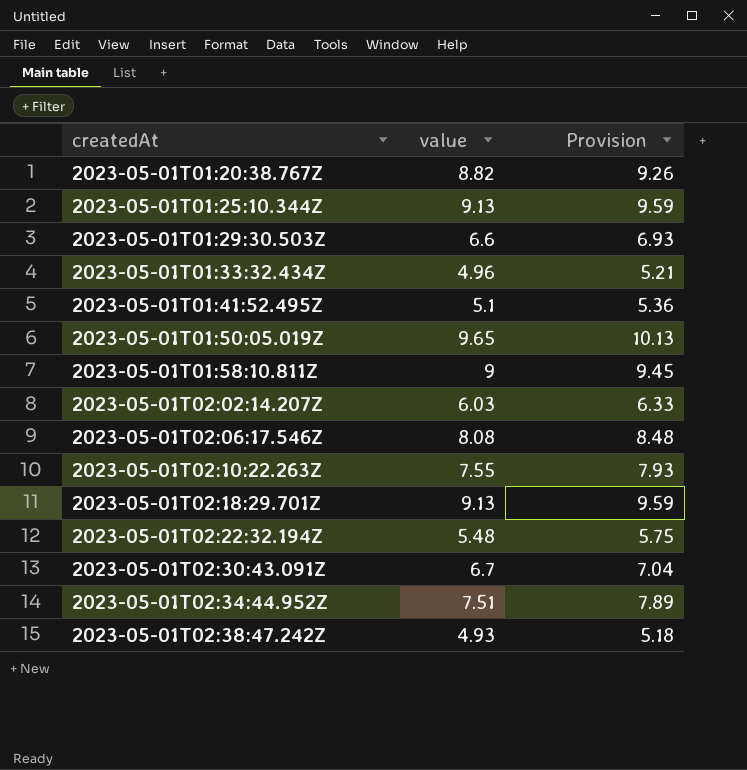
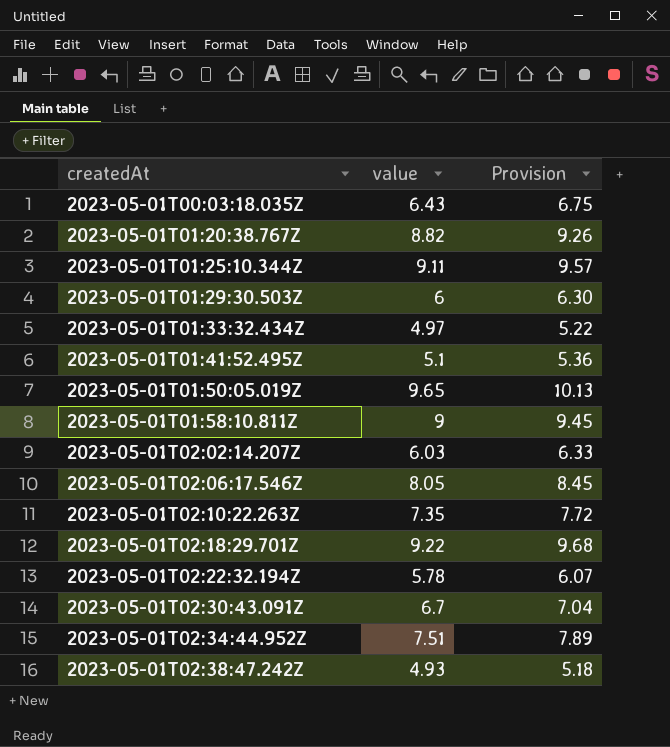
row 2023-05-01T00:03:18.035Z: none -> 6.43 | 6.75
2023-05-01T01:25:10.344Z | value: 9.13 -> 9.11
2023-05-01T01:25:10.344Z | Provision: 9.59 -> 9.57
2023-05-01T01:29:30.503Z | value: 6.6 -> 6
2023-05-01T01:29:30.503Z | Provision: 6.93 -> 6.30
2023-05-01T01:33:32.434Z | value: 4.96 -> 4.97
2023-05-01T01:33:32.434Z | Provision: 5.21 -> 5.22
2023-05-01T02:06:17.546Z | value: 8.08 -> 8.05
2023-05-01T02:06:17.546Z | Provision: 8.48 -> 8.45
2023-05-01T02:10:22.263Z | value: 7.55 -> 7.35
2023-05-01T02:10:22.263Z | Provision: 7.93 -> 7.72
2023-05-01T02:18:29.701Z | value: 9.13 -> 9.22
2023-05-01T02:18:29.701Z | Provision: 9.59 -> 9.68
2023-05-01T02:22:32.194Z | value: 5.48 -> 5.78
2023-05-01T02:22:32.194Z | Provision: 5.75 -> 6.07

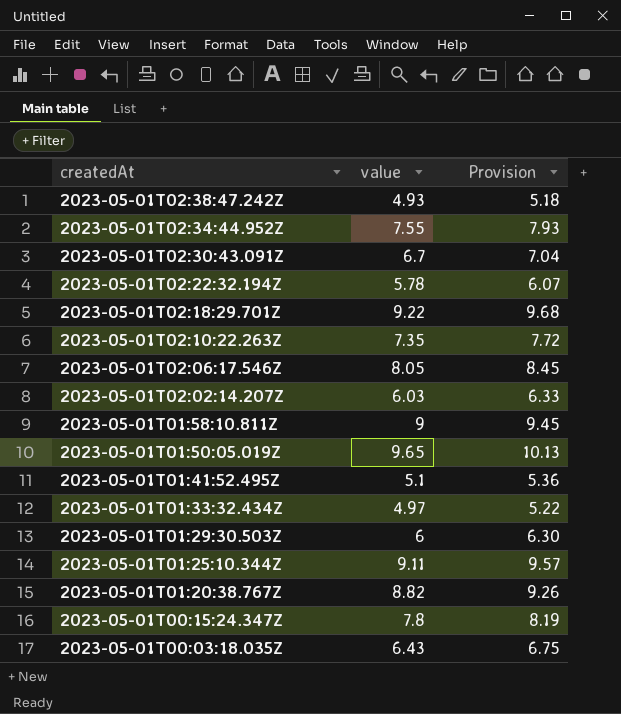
row order: createdAt ascending -> createdAt descending
2023-05-01T02:34:44.952Z | value: 7.51 -> 7.55
2023-05-01T02:34:44.952Z | Provision: 7.89 -> 7.93
row 2023-05-01T00:15:24.347Z: none -> 7.8 | 8.19

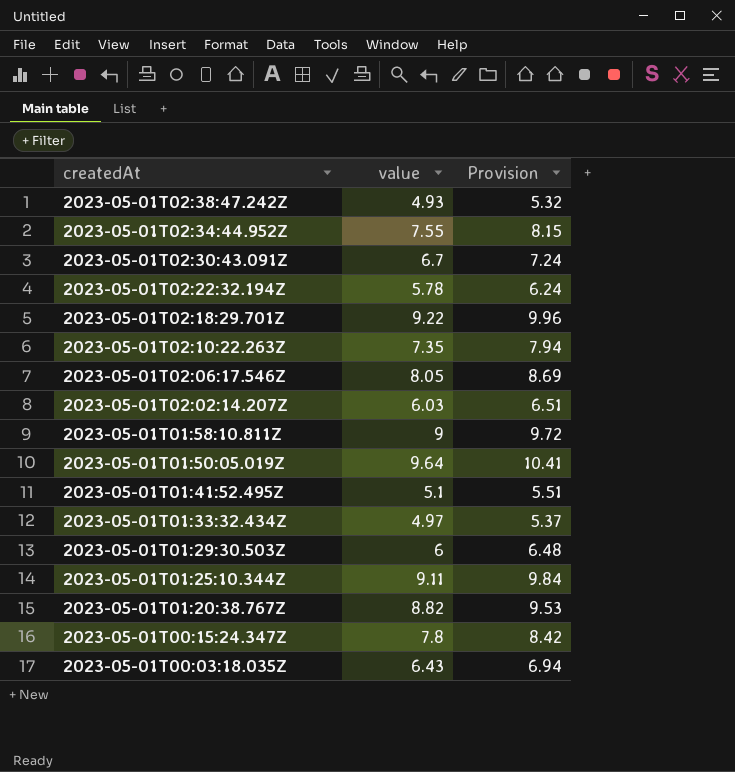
column Provision | formula: [value] * 1.05 -> [value] * 1.08
2023-05-01T01:50:05.019Z | value: 9.65 -> 9.64

